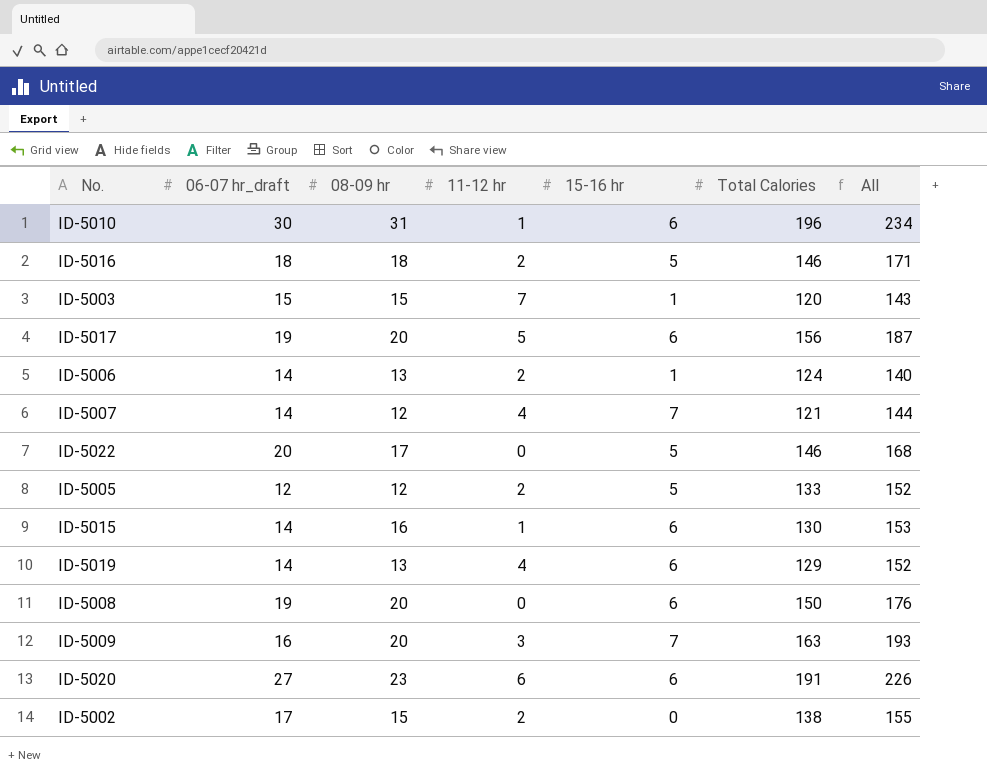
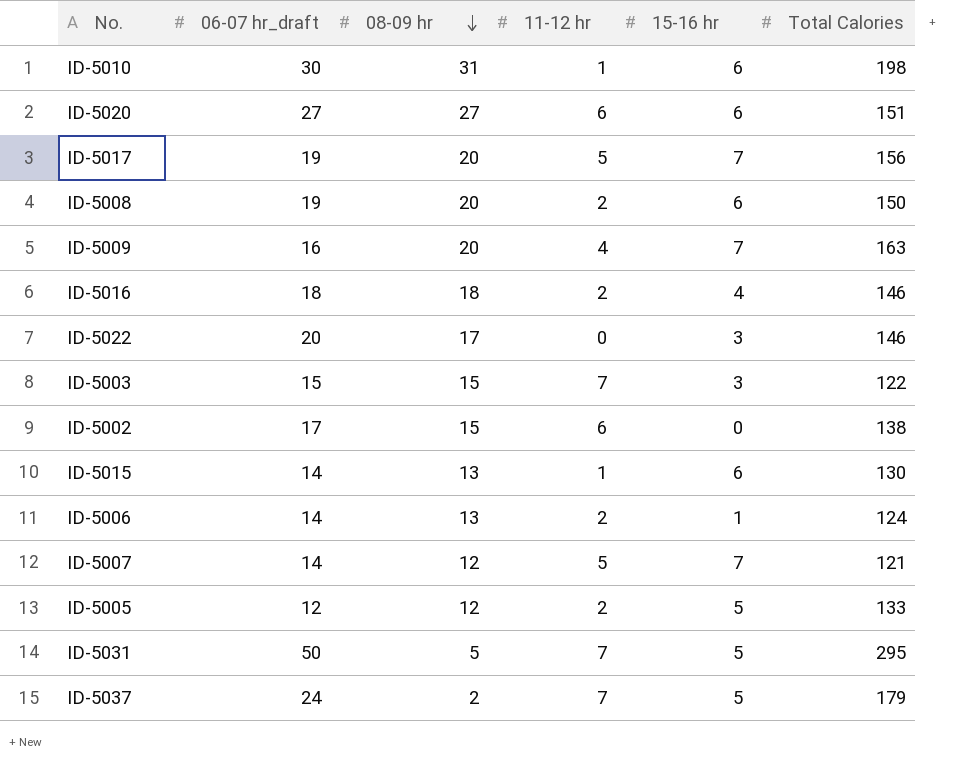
row order: none -> 08-09 hr descending
column All | formula: [08-09 hr] + [11-12 hr] + [15-16 hr] + [Total Calories] -> none
row ID-5019: 14 | 13 | 4 | 6 | 129 | 152 -> none
ID-5010 | Total Calories: 196 -> 198
ID-5020 | 08-09 hr: 23 -> 27
ID-5020 | Total Calories: 191 -> 151
ID-5017 | 15-16 hr: 6 -> 7
ID-5008 | 11-12 hr: 0 -> 2
ID-5009 | 11-12 hr: 3 -> 4
ID-5016 | 15-16 hr: 5 -> 4
ID-5022 | 15-16 hr: 5 -> 3
ID-5003 | 15-16 hr: 1 -> 3
ID-5003 | Total Calories: 120 -> 122
ID-5002 | 11-12 hr: 2 -> 6
ID-5015 | 08-09 hr: 16 -> 13
ID-5007 | 11-12 hr: 4 -> 5
row ID-5031: none -> 50 | 5 | 7 | 5 | 295
row ID-5037: none -> 24 | 2 | 7 | 5 | 179

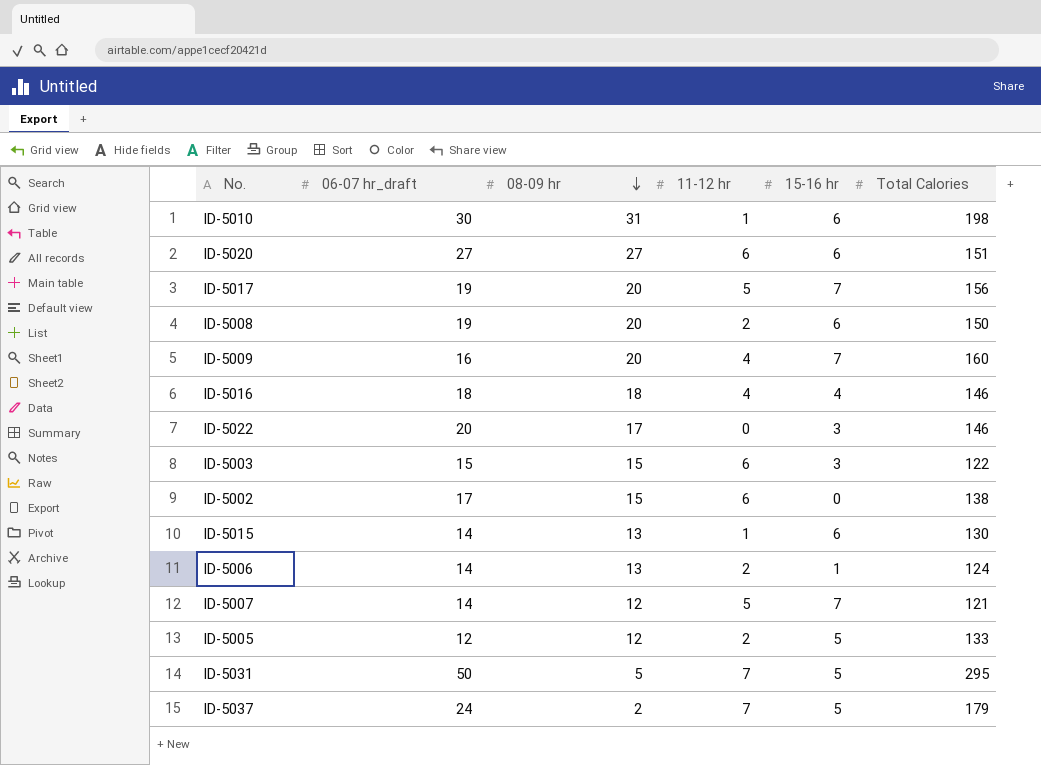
ID-5009 | Total Calories: 163 -> 160
ID-5016 | 11-12 hr: 2 -> 4
ID-5003 | 11-12 hr: 7 -> 6

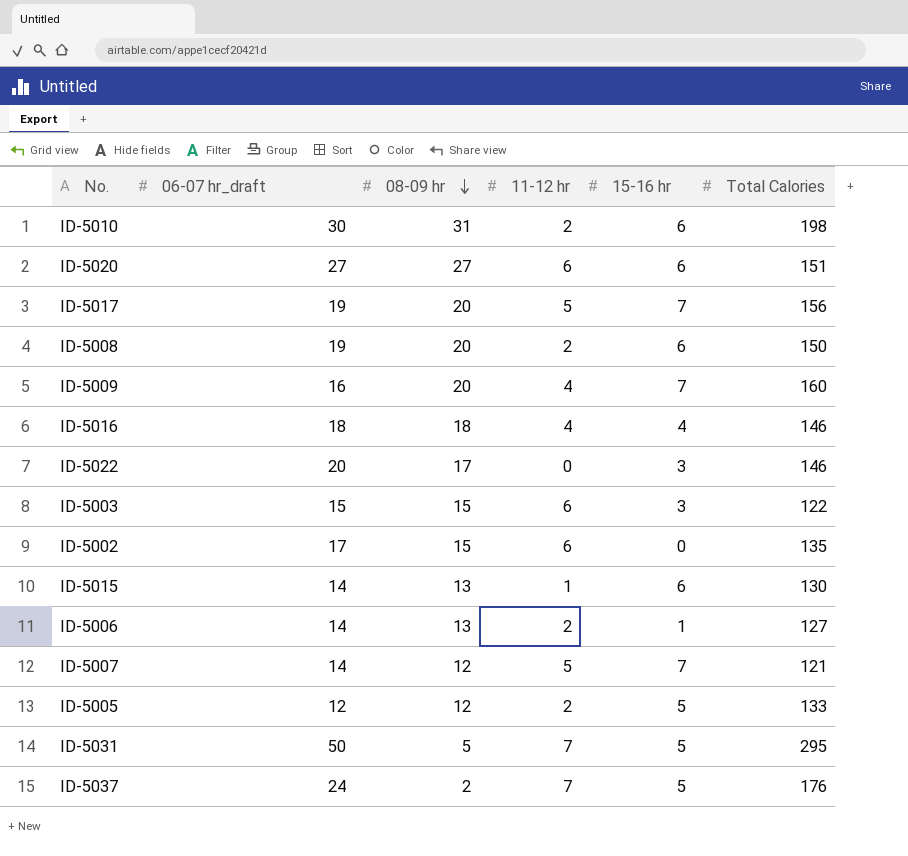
ID-5010 | 11-12 hr: 1 -> 2
ID-5002 | Total Calories: 138 -> 135
ID-5006 | Total Calories: 124 -> 127
ID-5037 | Total Calories: 179 -> 176

